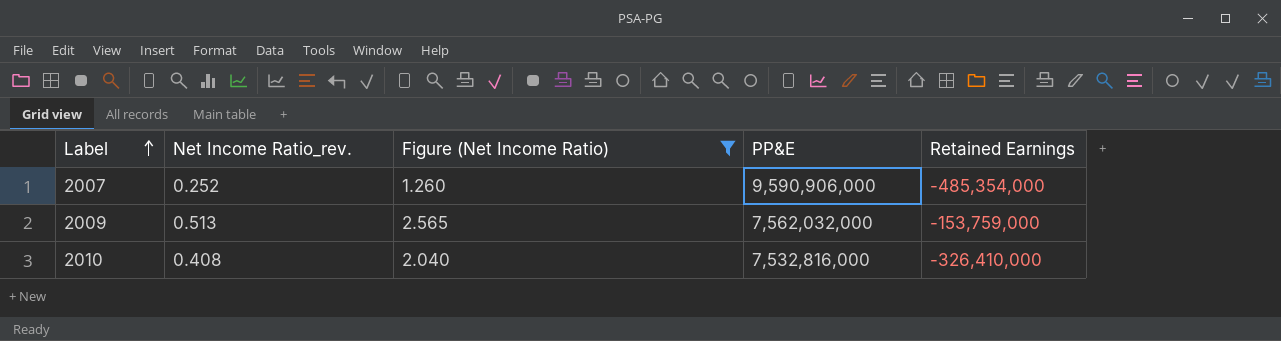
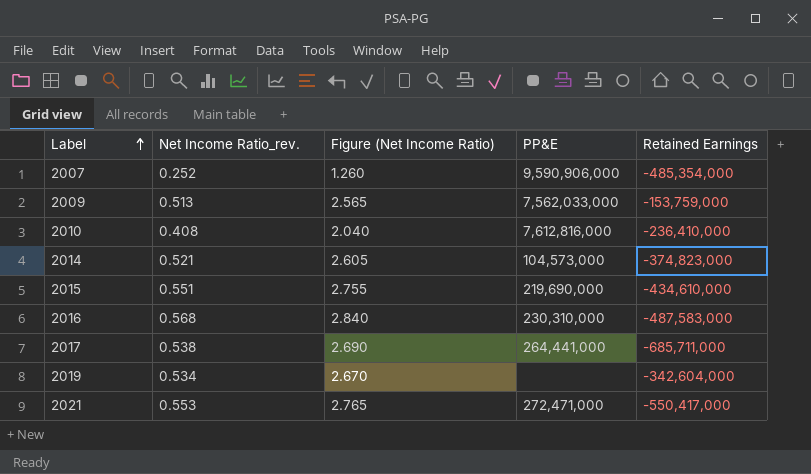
filter: Figure (Net Income Ratio) <= 2.565 -> none
2009 | PP&E: 7,562,032,000 -> 7,562,033,000
2010 | PP&E: 7,532,816,000 -> 7,612,816,000
2010 | Retained Earnings: -326,410,000 -> -236,410,000

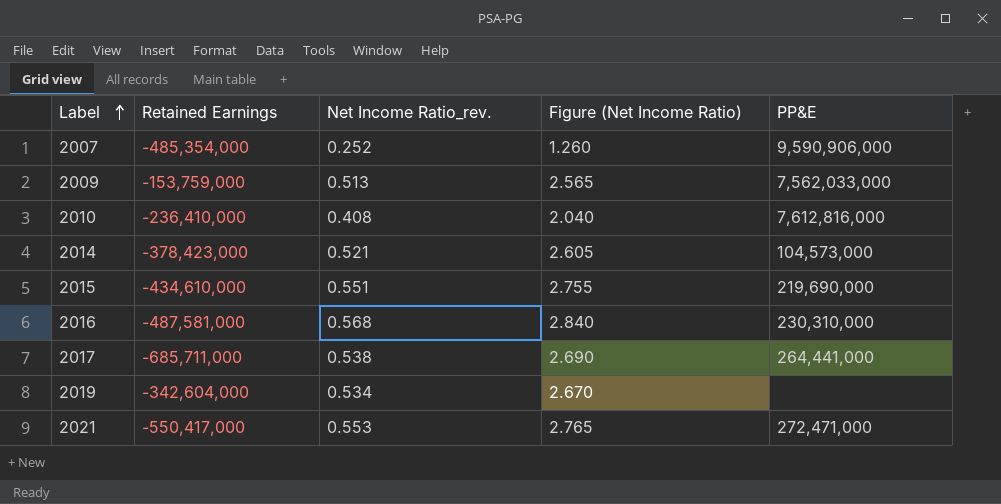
column Retained Earnings | position: 5 -> 2
2014 | Retained Earnings: -374,823,000 -> -378,423,000
2016 | Retained Earnings: -487,583,000 -> -487,581,000

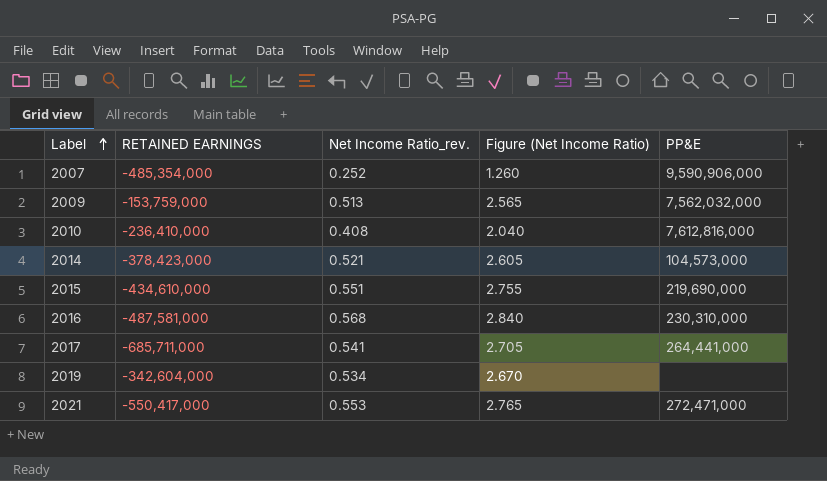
column name: Retained Earnings -> RETAINED EARNINGS
2009 | PP&E: 7,562,033,000 -> 7,562,032,000
2017 | Net Income Ratio_rev.: 0.538 -> 0.541
2017 | Figure (Net Income Ratio): 2.690 -> 2.705

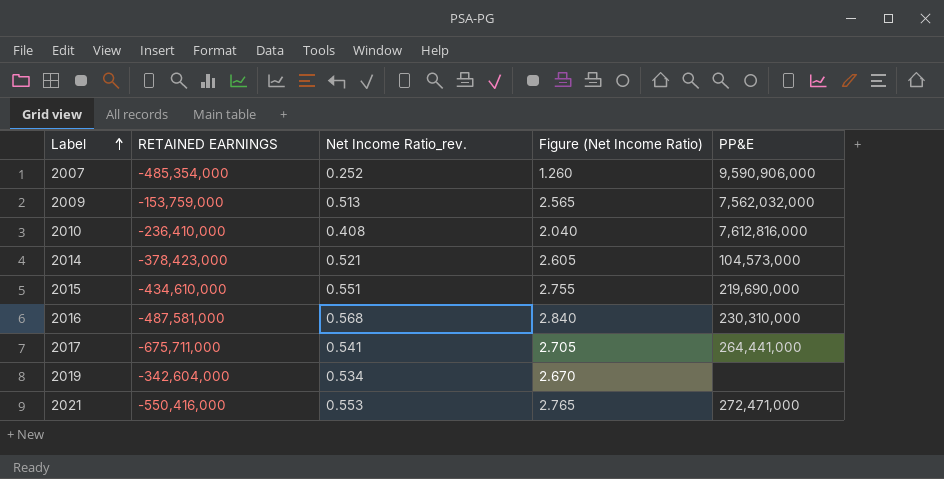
2017 | RETAINED EARNINGS: -685,711,000 -> -675,711,000
2021 | RETAINED EARNINGS: -550,417,000 -> -550,416,000

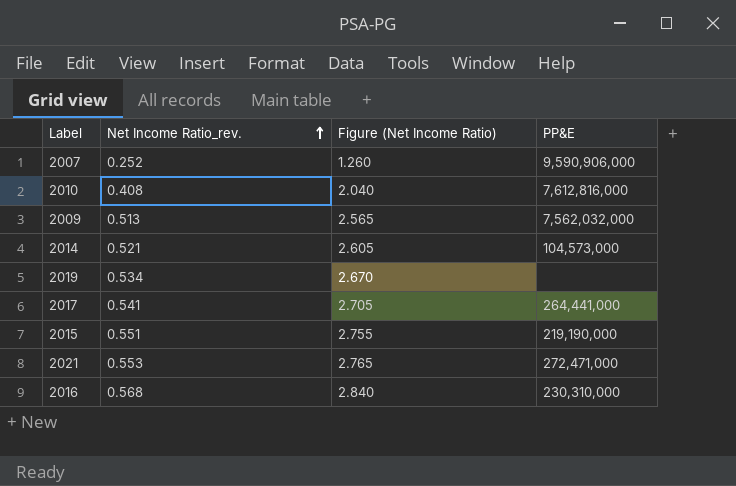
row order: Label ascending -> Net Income Ratio_rev. ascending
column RETAINED EARNINGS | position: 2 -> none
2015 | PP&E: 219,690,000 -> 219,190,000

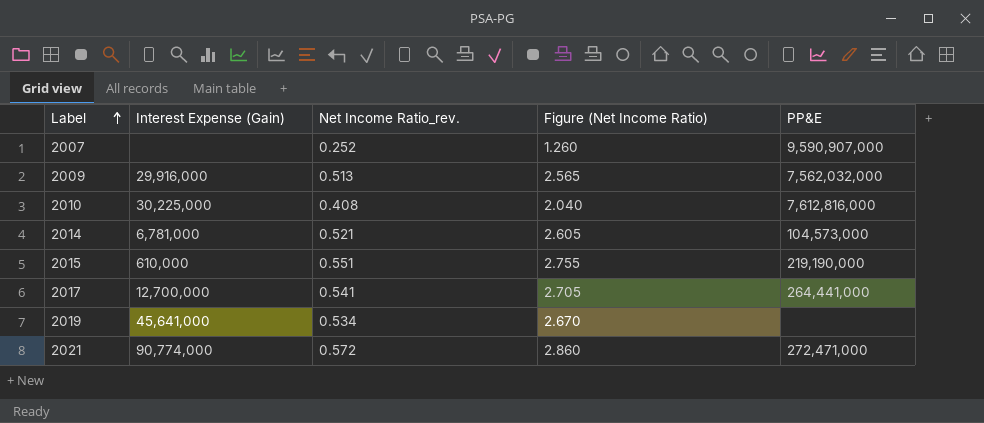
row order: Net Income Ratio_rev. ascending -> Label ascending
column Interest Expense (Gain) | position: none -> 2
row 2016: 0.568 | 2.840 | 230,310,000 -> none
2007 | PP&E: 9,590,906,000 -> 9,590,907,000
2021 | Net Income Ratio_rev.: 0.553 -> 0.572
2021 | Figure (Net Income Ratio): 2.765 -> 2.860

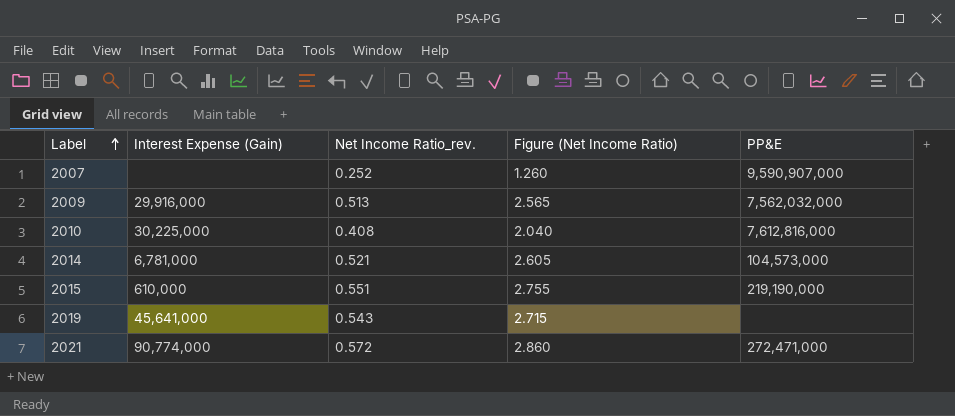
row 2017: 12,700,000 | 0.541 | 2.705 | 264,441,000 -> none
2019 | Net Income Ratio_rev.: 0.534 -> 0.543
2019 | Figure (Net Income Ratio): 2.670 -> 2.715

